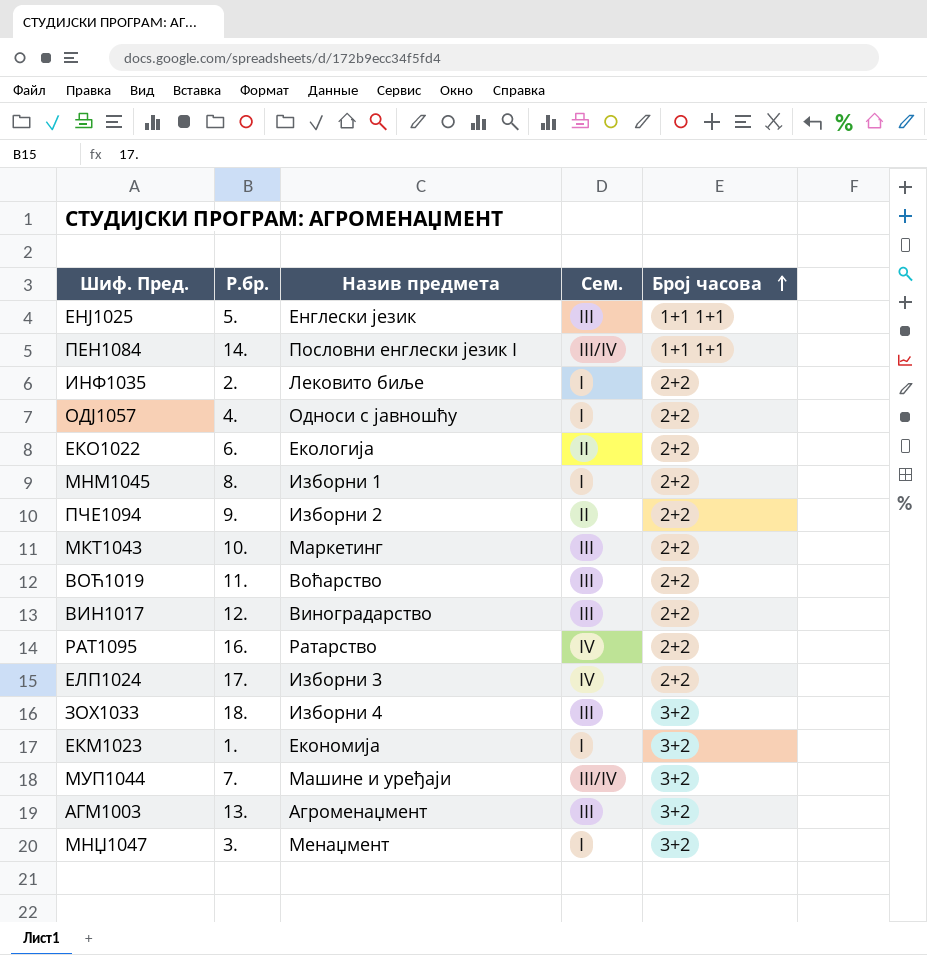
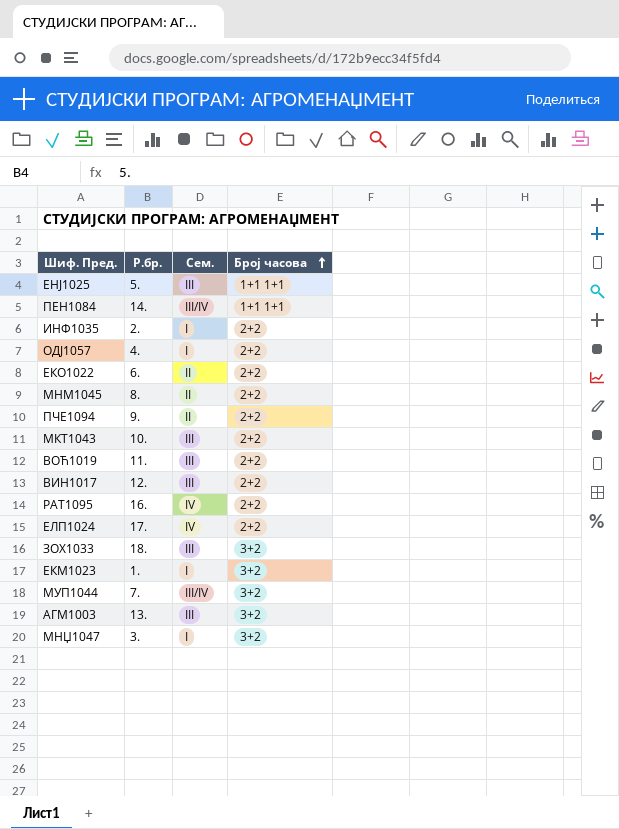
column Назив предмета | position: 3 -> none
МНМ1045 | Сем.: I -> II

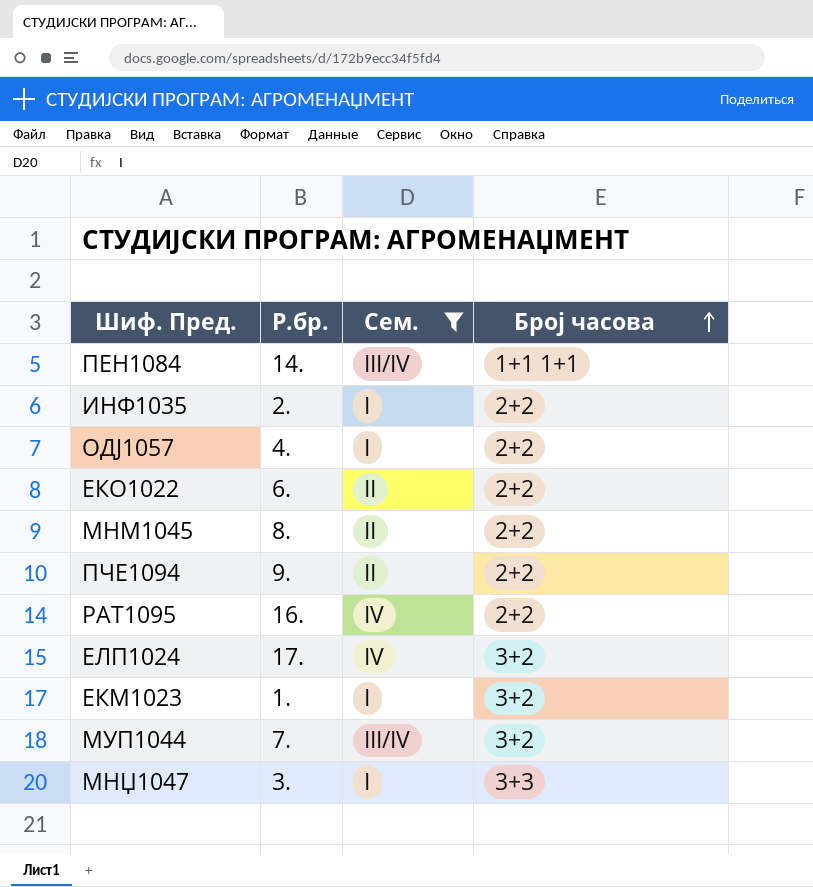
filter: none -> Сем. != III
ЕЛП1024 | Број часова: 2+2 -> 3+2
МНЏ1047 | Број часова: 3+2 -> 3+3

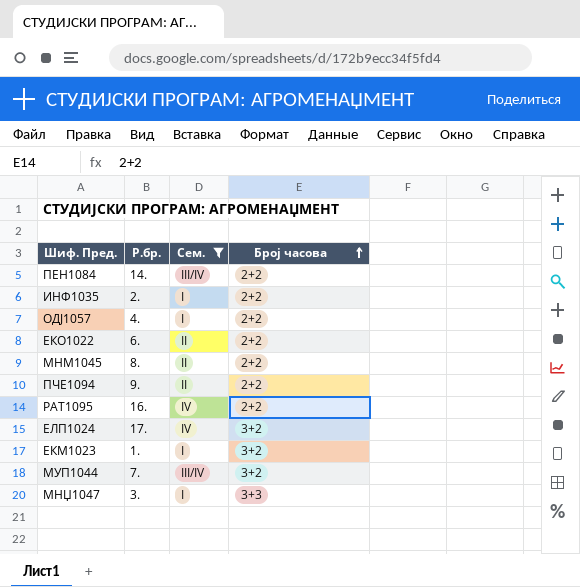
ПЕН1084 | Број часова: 1+1 1+1 -> 2+2

